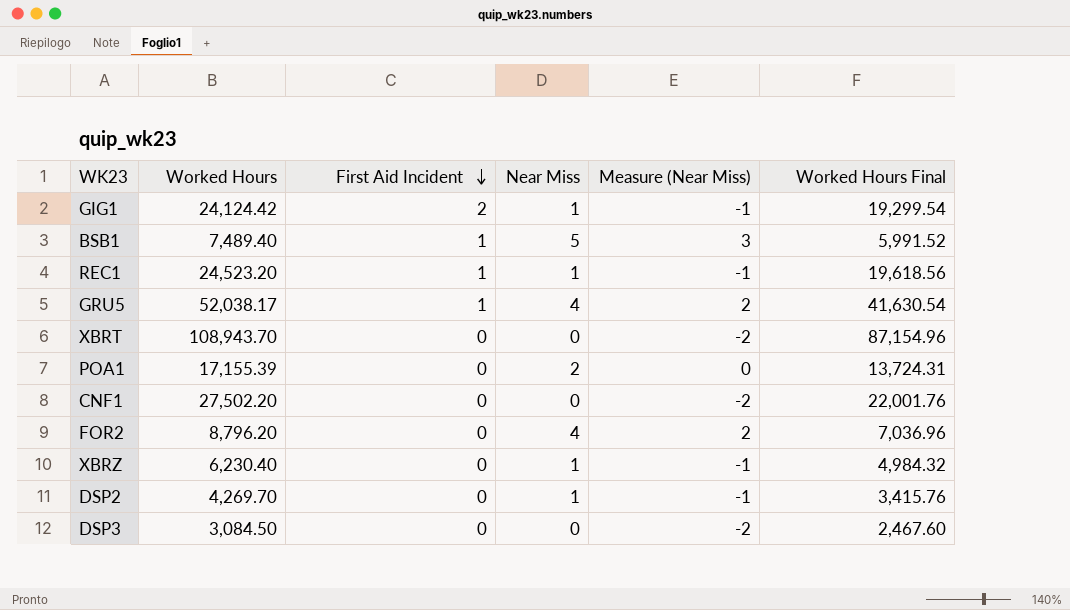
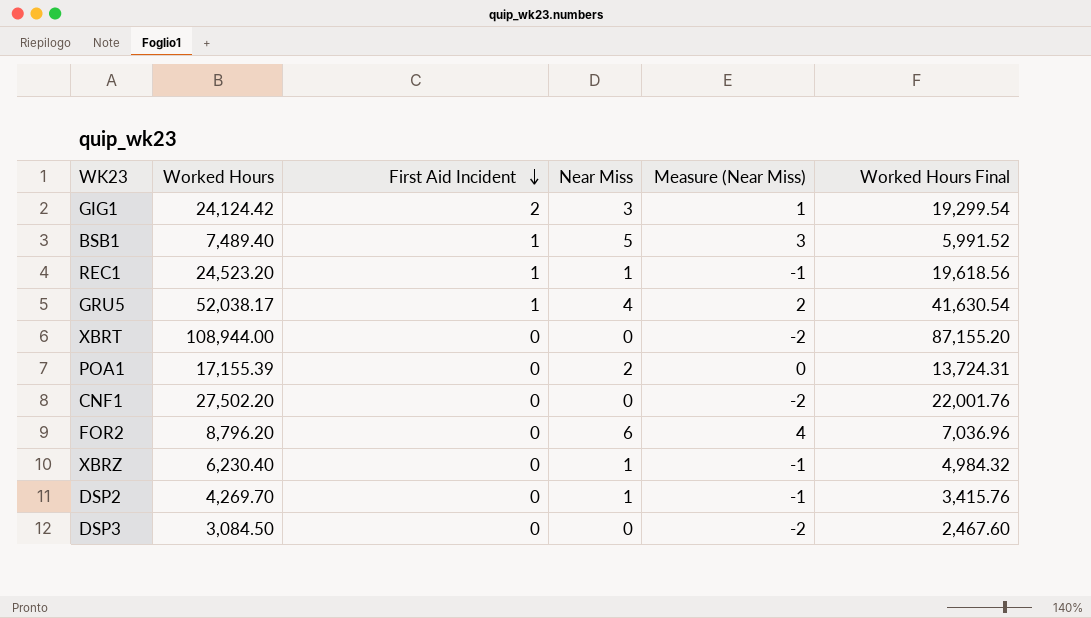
GIG1 | Near Miss: 1 -> 3
GIG1 | Measure (Near Miss): -1 -> 1
XBRT | Worked Hours: 108,943.70 -> 108,944.00
XBRT | Worked Hours Final: 87,154.96 -> 87,155.20
FOR2 | Near Miss: 4 -> 6
FOR2 | Measure (Near Miss): 2 -> 4

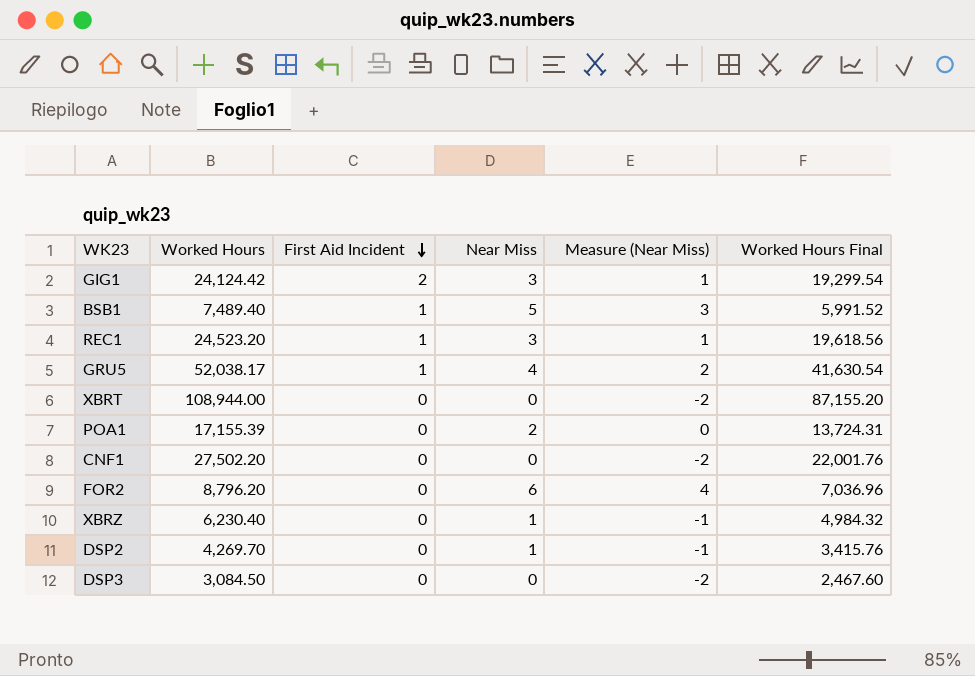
REC1 | Near Miss: 1 -> 3
REC1 | Measure (Near Miss): -1 -> 1

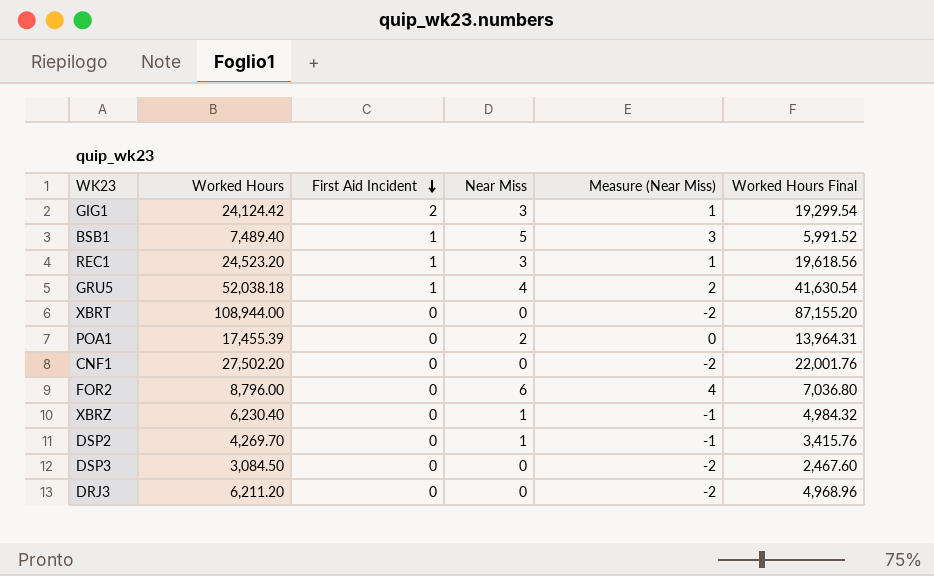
GRU5 | Worked Hours: 52,038.17 -> 52,038.18
POA1 | Worked Hours: 17,155.39 -> 17,455.39
POA1 | Worked Hours Final: 13,724.31 -> 13,964.31
FOR2 | Worked Hours: 8,796.20 -> 8,796.00
FOR2 | Worked Hours Final: 7,036.96 -> 7,036.80
row DRJ3: none -> 6,211.20 | 0 | 0 | -2 | 4,968.96

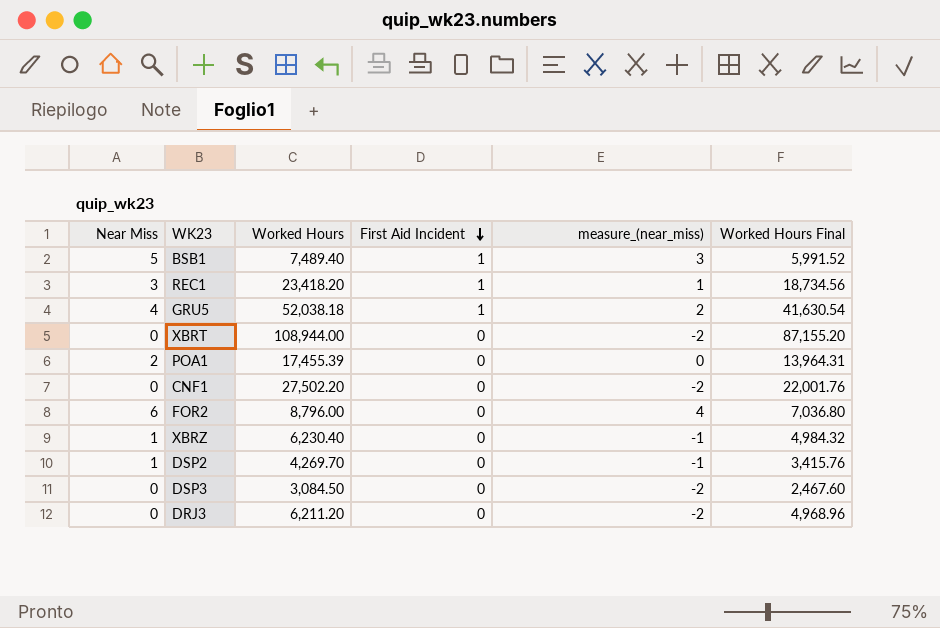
column Near Miss | position: 4 -> 1
column name: Measure (Near Miss) -> measure_(near_miss)
row GIG1: 24,124.42 | 2 | 3 | 1 | 19,299.54 -> none
REC1 | Worked Hours: 24,523.20 -> 23,418.20
REC1 | Worked Hours Final: 19,618.56 -> 18,734.56

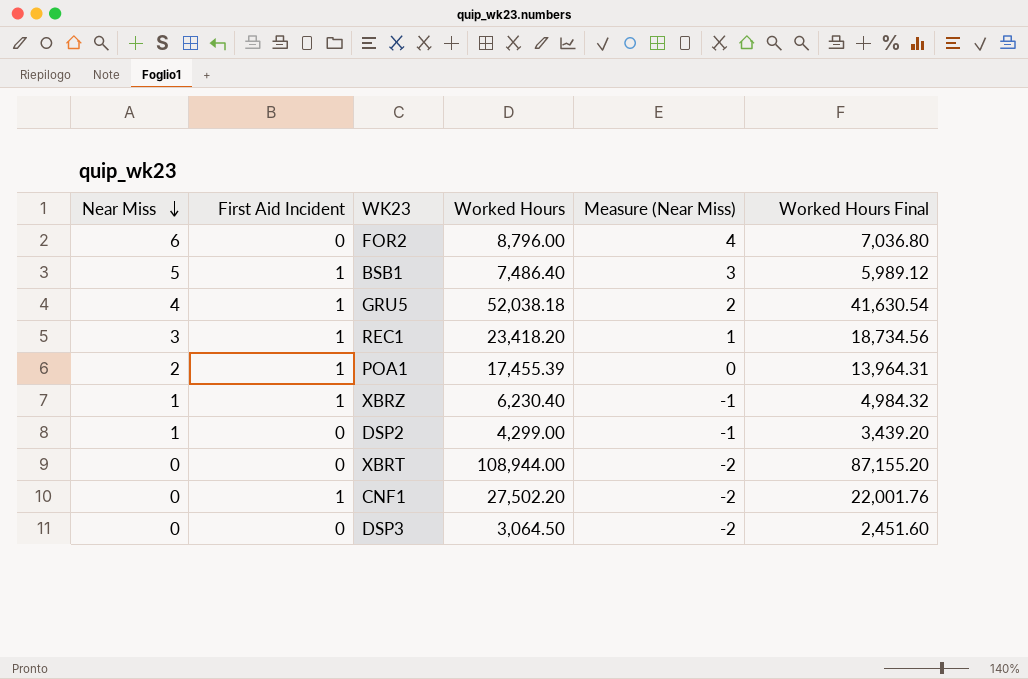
row order: First Aid Incident descending -> Near Miss descending
column First Aid Incident | position: 4 -> 2
column name: measure_(near_miss) -> Measure (Near Miss)
row DRJ3: 0 | 6,211.20 | 0 | -2 | 4,968.96 -> none
BSB1 | Worked Hours: 7,489.40 -> 7,486.40
BSB1 | Worked Hours Final: 5,991.52 -> 5,989.12
POA1 | First Aid Incident: 0 -> 1
XBRZ | First Aid Incident: 0 -> 1
DSP2 | Worked Hours: 4,269.70 -> 4,299.00
DSP2 | Worked Hours Final: 3,415.76 -> 3,439.20
CNF1 | First Aid Incident: 0 -> 1
DSP3 | Worked Hours: 3,084.50 -> 3,064.50
DSP3 | Worked Hours Final: 2,467.60 -> 2,451.60

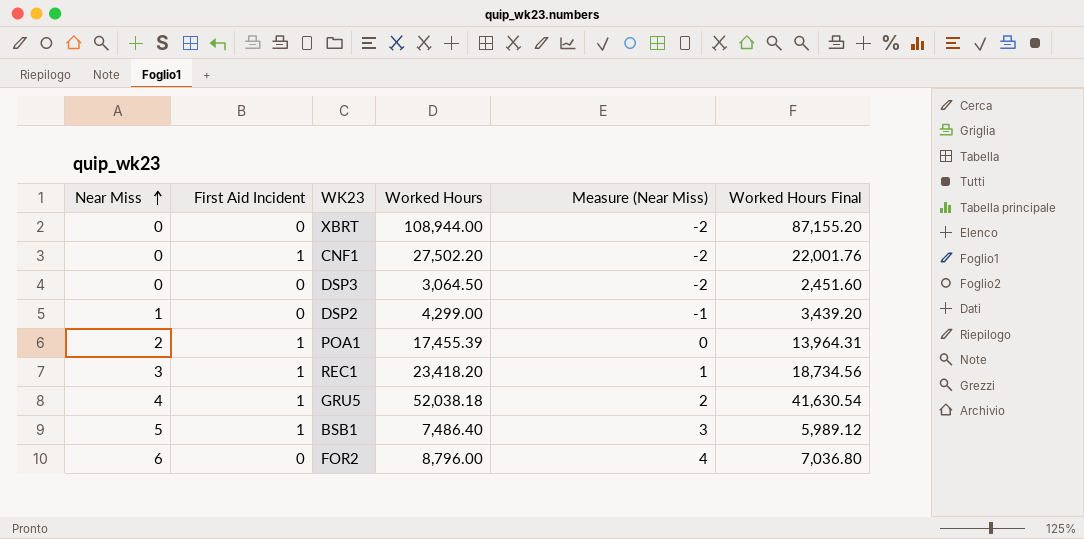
row order: Near Miss descending -> Near Miss ascending
row XBRZ: 1 | 1 | 6,230.40 | -1 | 4,984.32 -> none

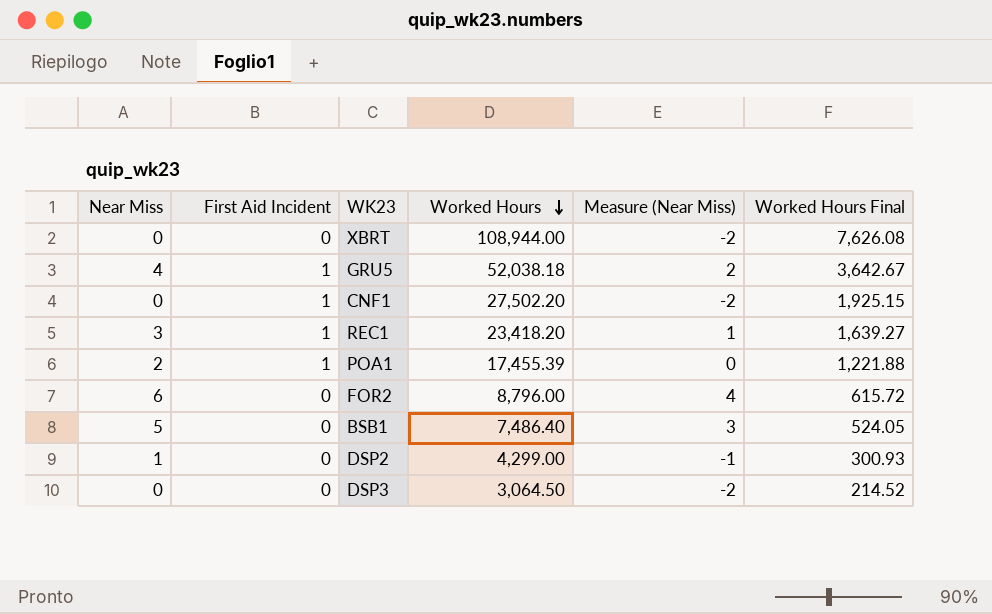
row order: Near Miss ascending -> Worked Hours descending
column Worked Hours Final | formula: [Worked Hours] * 0.8 -> [Worked Hours] * 0.07
BSB1 | First Aid Incident: 1 -> 0

